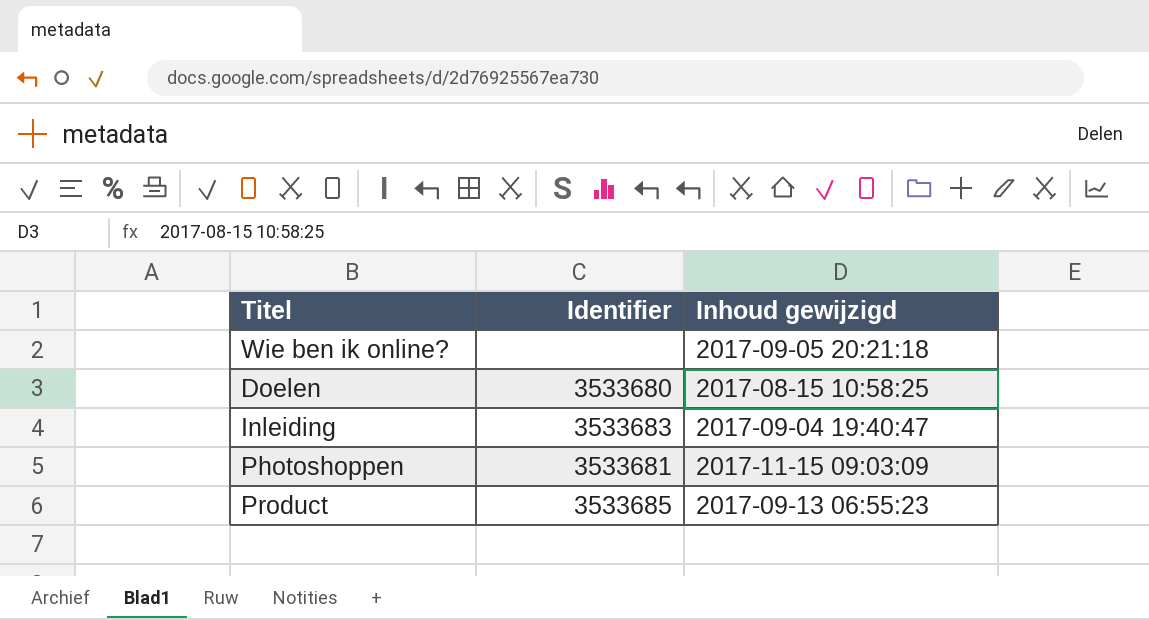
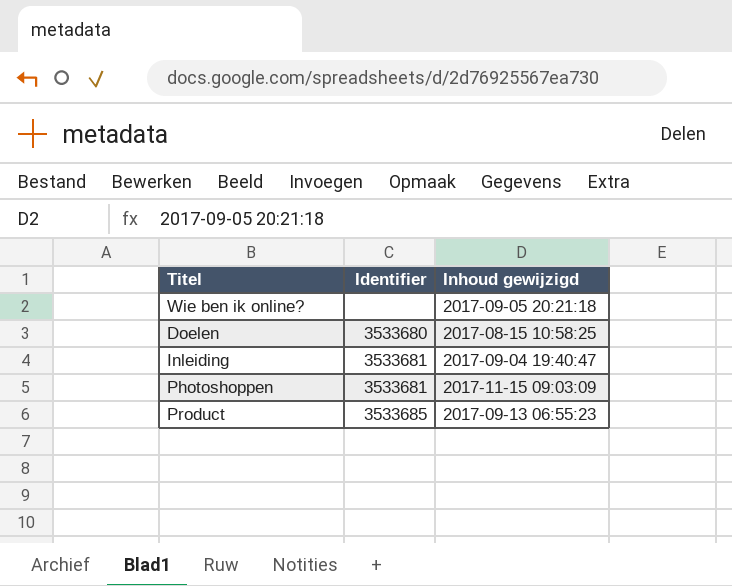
Inleiding | Identifier: 3533683 -> 3533681

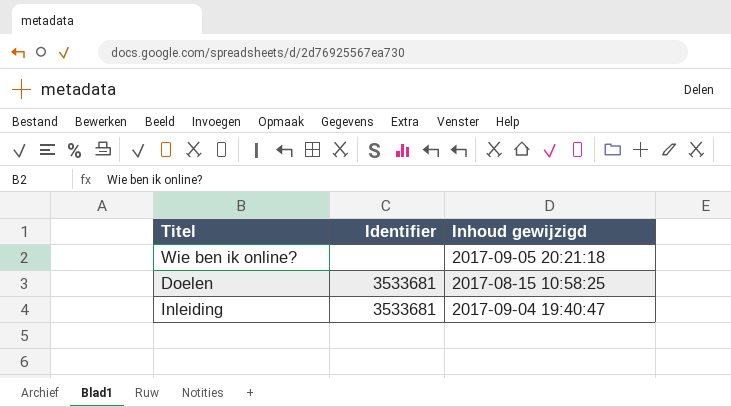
row Photoshoppen: 3533681 | 2017-11-15 09:03:09 -> none
row Product: 3533685 | 2017-09-13 06:55:23 -> none
Doelen | Identifier: 3533680 -> 3533681

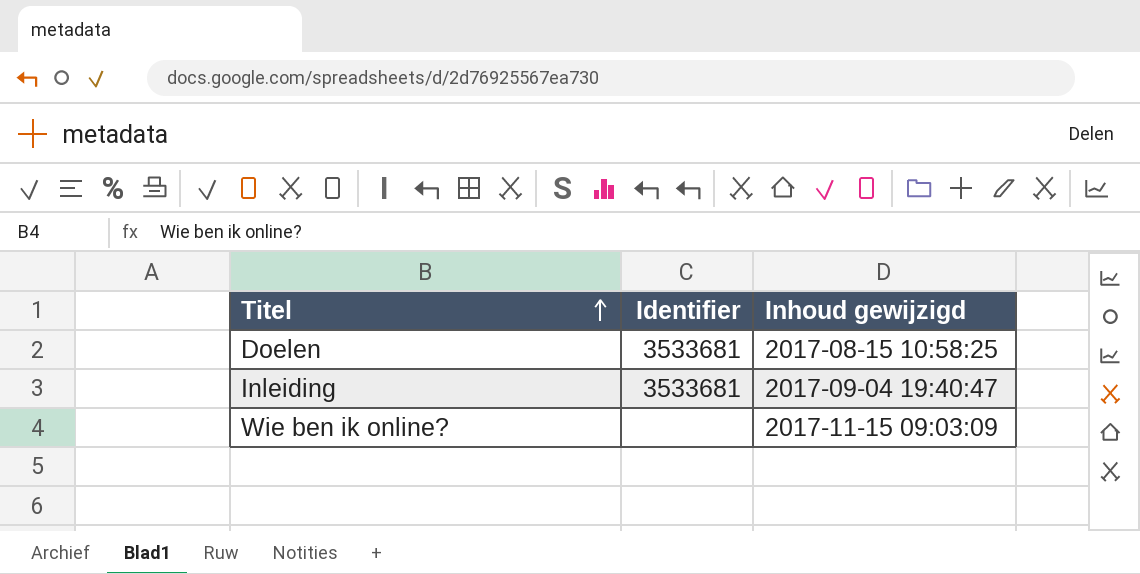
row order: none -> Titel ascending
Wie ben ik online? | Inhoud gewijzigd: 2017-09-05 20:21:18 -> 2017-11-15 09:03:09

